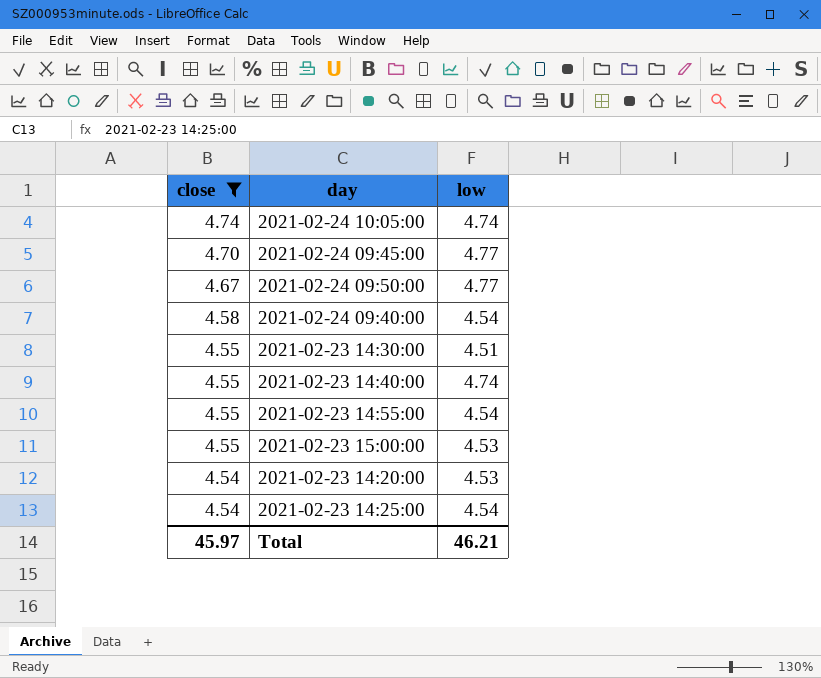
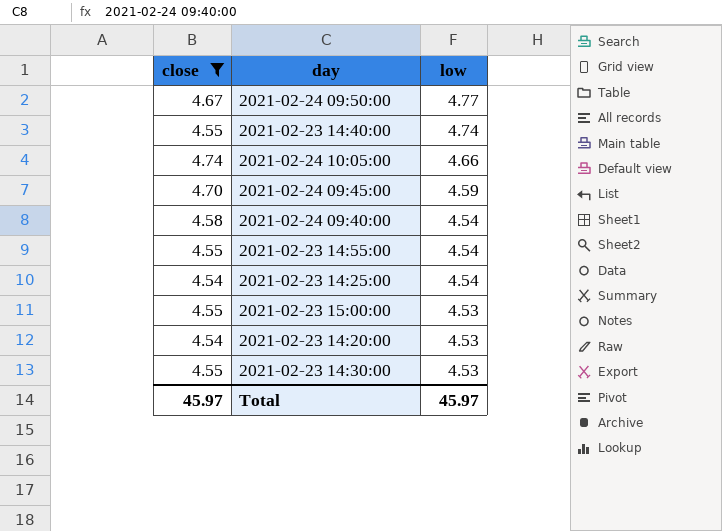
row order: close descending -> low descending
2021-02-24 10:05:00 | low: 4.74 -> 4.66
2021-02-24 09:45:00 | low: 4.77 -> 4.59
2021-02-23 14:30:00 | low: 4.51 -> 4.53
Total | low: 46.21 -> 45.97

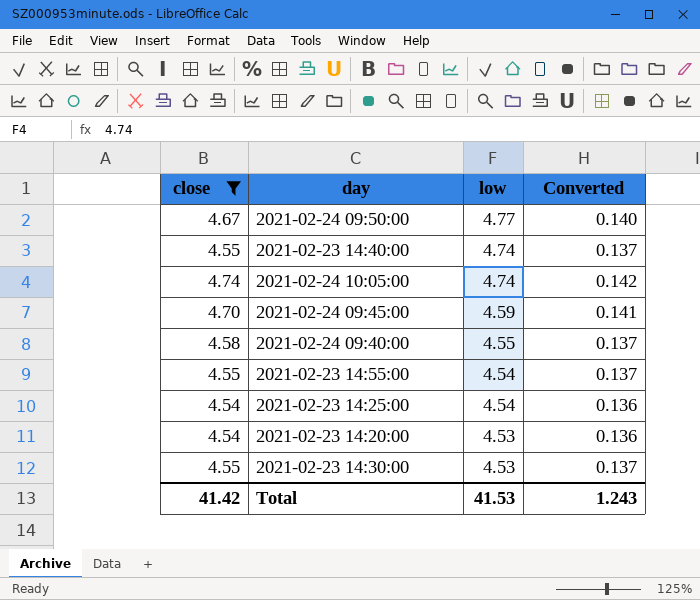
column Converted | formula: none -> [close] * 0.03
row 2021-02-23 15:00:00: 4.55 | 4.53 -> none
2021-02-24 10:05:00 | low: 4.66 -> 4.74
2021-02-24 09:40:00 | low: 4.54 -> 4.55
Total | close: 45.97 -> 41.42
Total | low: 45.97 -> 41.53

